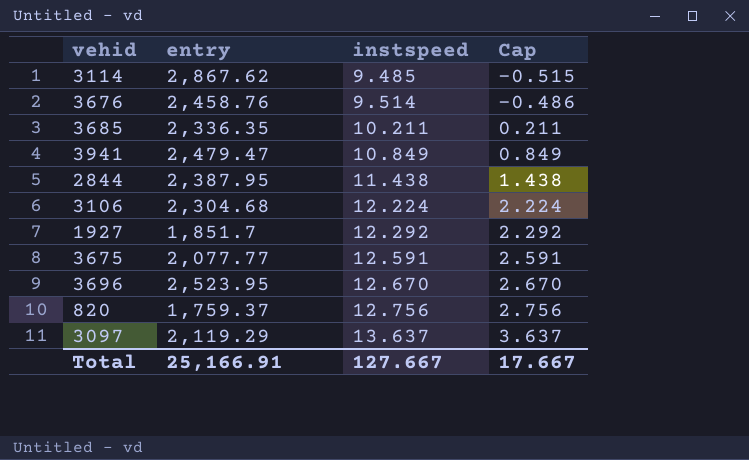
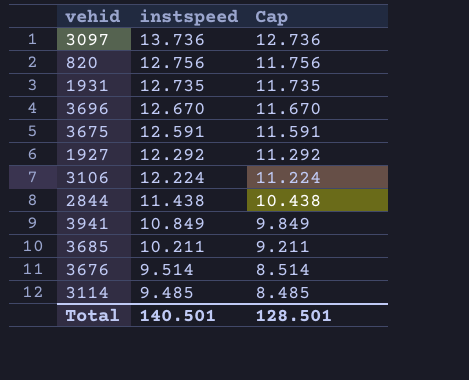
row order: instspeed ascending -> instspeed descending
column entry | position: 2 -> none
column Cap | formula: [instspeed] - 10 -> [instspeed] - 1
3097 | instspeed: 13.637 -> 13.736
row 1931: none -> 12.735 | 11.735
Total | instspeed: 127.667 -> 140.501
Total | Cap: 17.667 -> 128.501

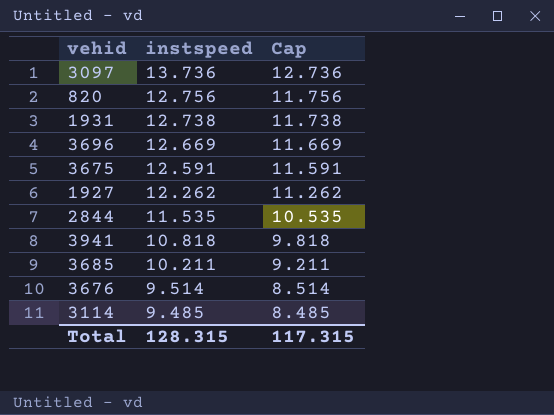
row 3106: 12.224 | 11.224 -> none
1931 | instspeed: 12.735 -> 12.738
1931 | Cap: 11.735 -> 11.738
3696 | instspeed: 12.670 -> 12.669
3696 | Cap: 11.670 -> 11.669
1927 | instspeed: 12.292 -> 12.262
1927 | Cap: 11.292 -> 11.262
2844 | instspeed: 11.438 -> 11.535
2844 | Cap: 10.438 -> 10.535
3941 | instspeed: 10.849 -> 10.818
3941 | Cap: 9.849 -> 9.818
Total | instspeed: 140.501 -> 128.315
Total | Cap: 128.501 -> 117.315

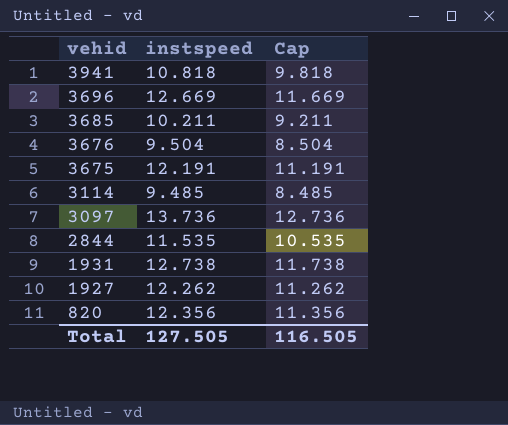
row order: instspeed descending -> vehid descending
3676 | instspeed: 9.514 -> 9.504
3676 | Cap: 8.514 -> 8.504
3675 | instspeed: 12.591 -> 12.191
3675 | Cap: 11.591 -> 11.191
820 | instspeed: 12.756 -> 12.356
820 | Cap: 11.756 -> 11.356
Total | instspeed: 128.315 -> 127.505
Total | Cap: 117.315 -> 116.505

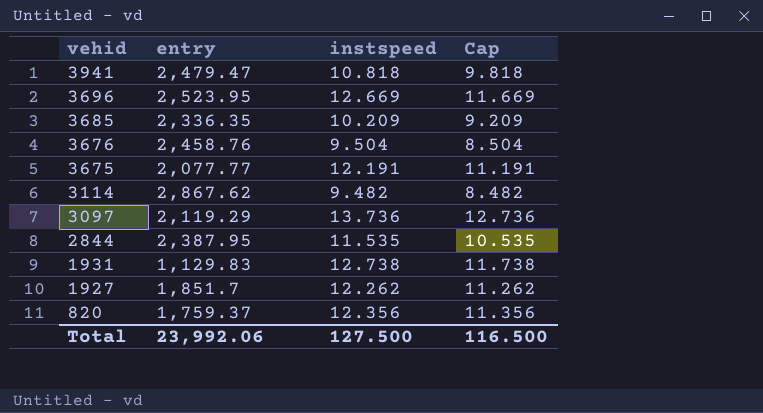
column entry | position: none -> 2
3685 | instspeed: 10.211 -> 10.209
3685 | Cap: 9.211 -> 9.209
3114 | instspeed: 9.485 -> 9.482
3114 | Cap: 8.485 -> 8.482
Total | instspeed: 127.505 -> 127.500
Total | Cap: 116.505 -> 116.500

